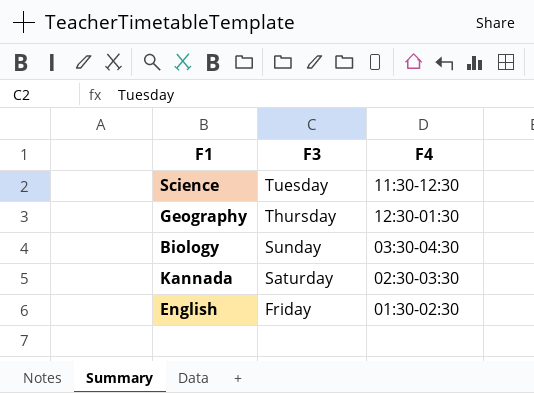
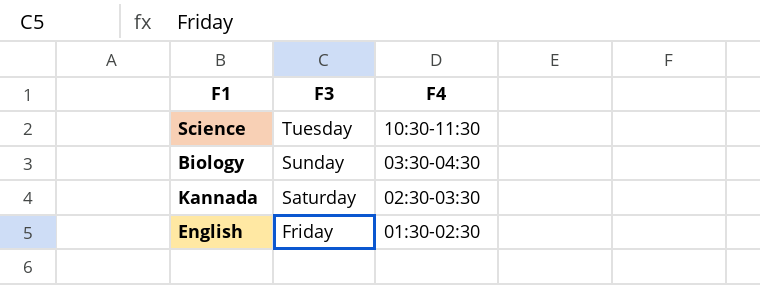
row Geography: Thursday | 12:30-01:30 -> none
Science | F4: 11:30-12:30 -> 10:30-11:30

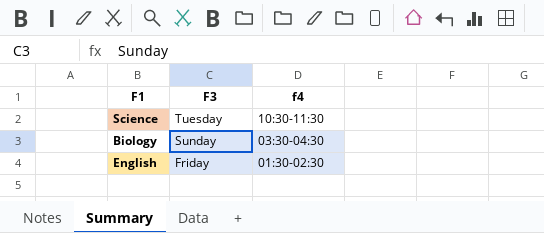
column name: F4 -> f4
row Kannada: Saturday | 02:30-03:30 -> none

